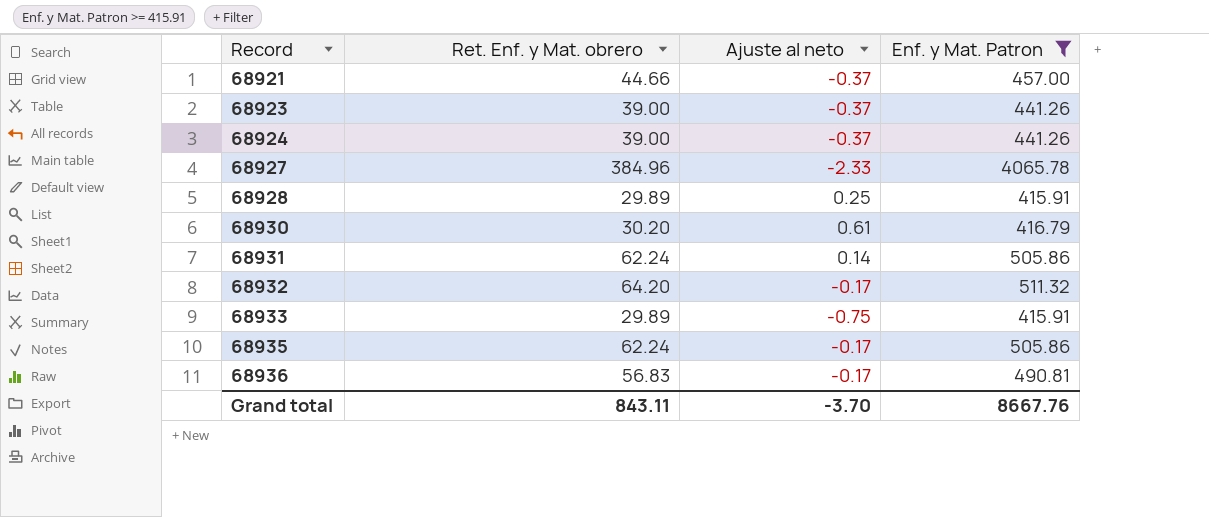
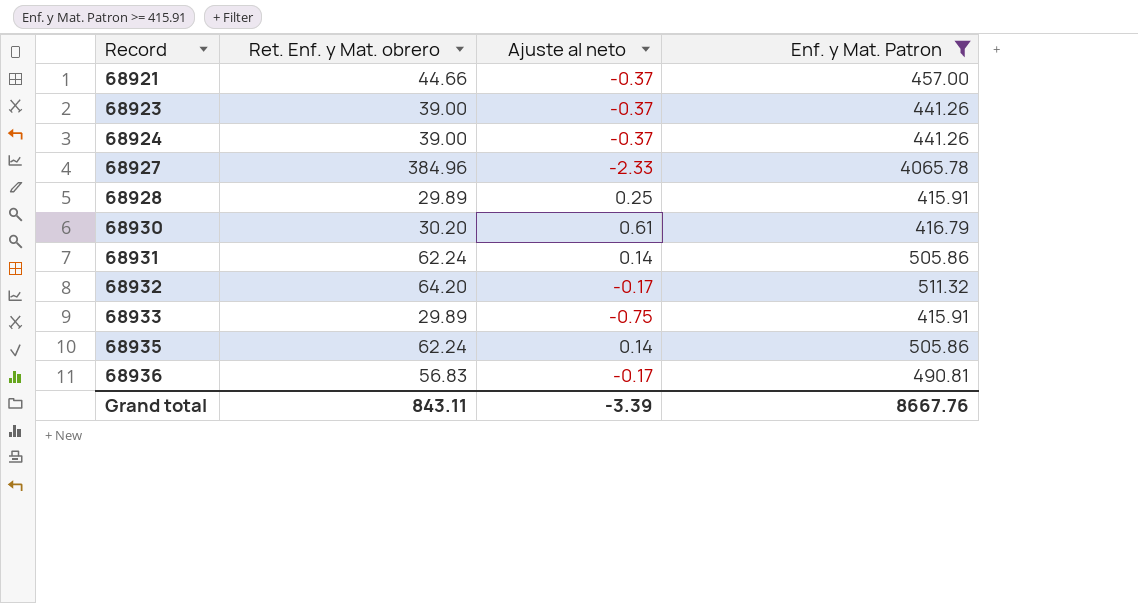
68935 | Ajuste al neto: -0.17 -> 0.14
Grand total | Ajuste al neto: -3.70 -> -3.39

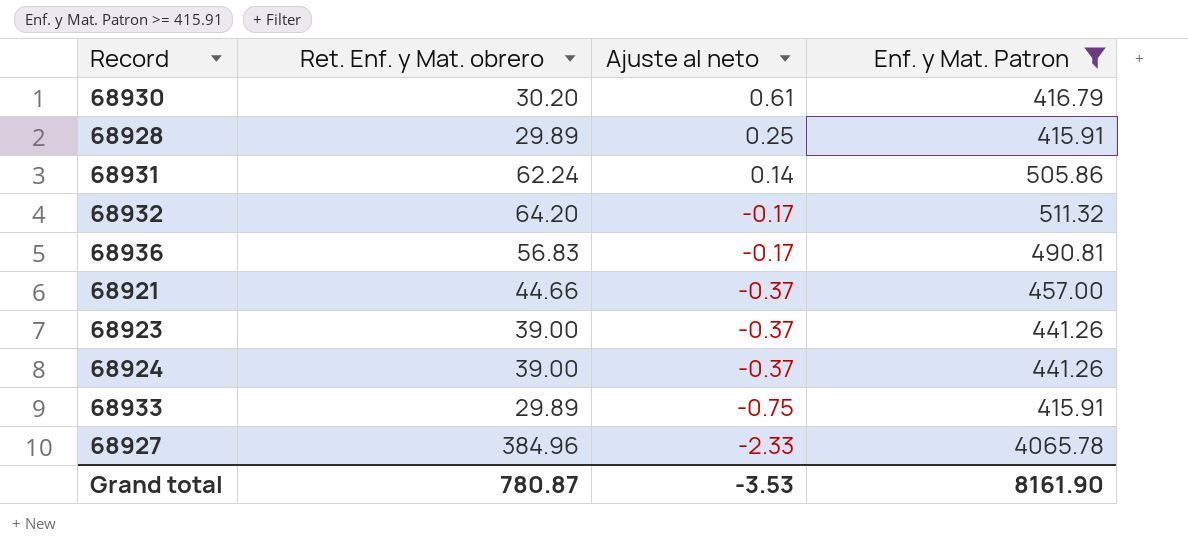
row order: Record ascending -> Ajuste al neto descending
row 68935: 62.24 | 0.14 | 505.86 -> none
Grand total | Ret. Enf. y Mat. obrero: 843.11 -> 780.87
Grand total | Ajuste al neto: -3.39 -> -3.53
Grand total | Enf. y Mat. Patron: 8667.76 -> 8161.90

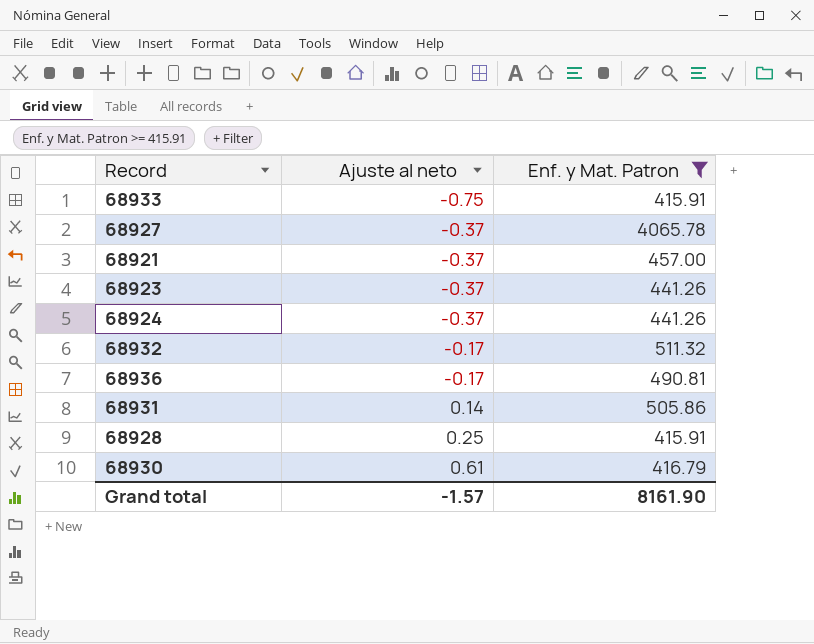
row order: Ajuste al neto descending -> Ajuste al neto ascending
column Ret. Enf. y Mat. obrero | position: 2 -> none
68927 | Ajuste al neto: -2.33 -> -0.37
Grand total | Ajuste al neto: -3.53 -> -1.57

